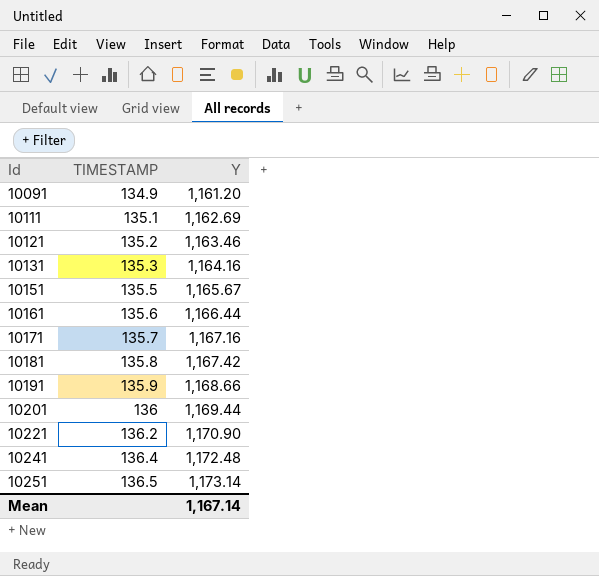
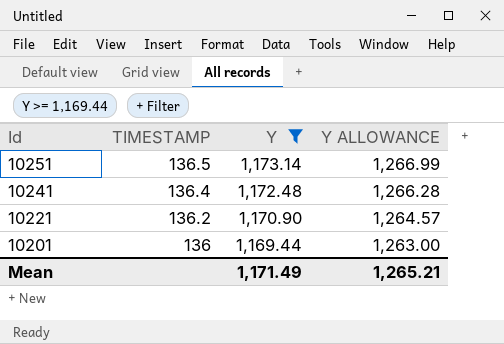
filter: none -> Y >= 1,169.44
row order: Id ascending -> Id descending
column Y ALLOWANCE | formula: none -> [Y] * 1.08
Mean | Y: 1,167.14 -> 1,171.49

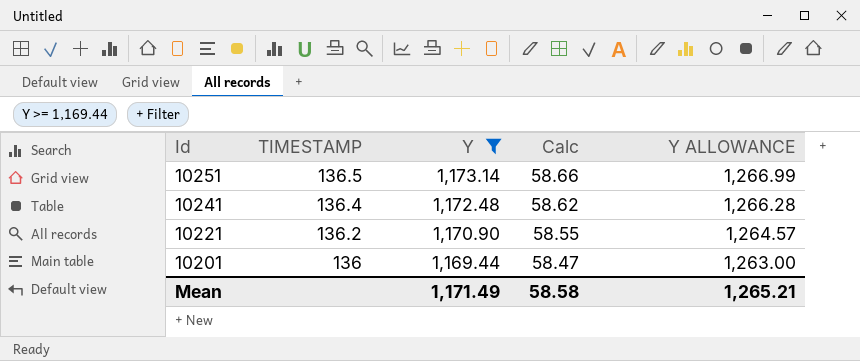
column Calc | formula: none -> [Y] * 0.05

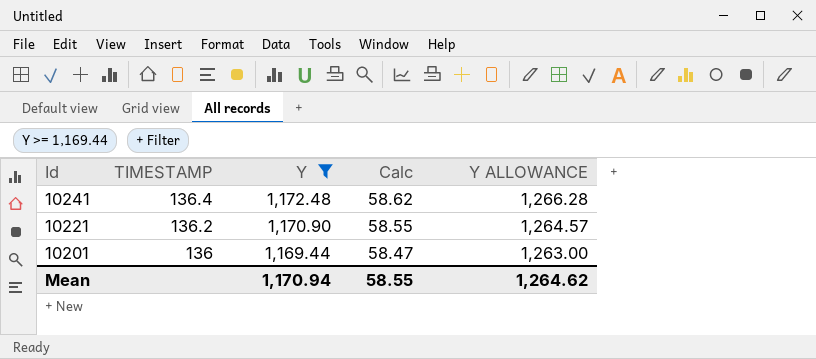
row 10251: 136.5 | 1,173.14 | 58.66 | 1,266.99 -> none
Mean | Y: 1,171.49 -> 1,170.94
Mean | Calc: 58.58 -> 58.55
Mean | Y ALLOWANCE: 1,265.21 -> 1,264.62

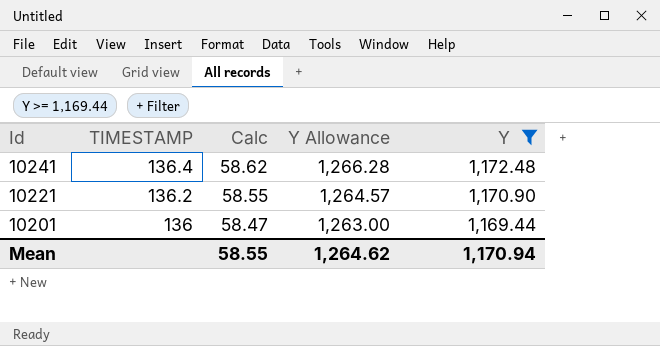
column name: Y ALLOWANCE -> Y Allowance
column Y | position: 3 -> 5

